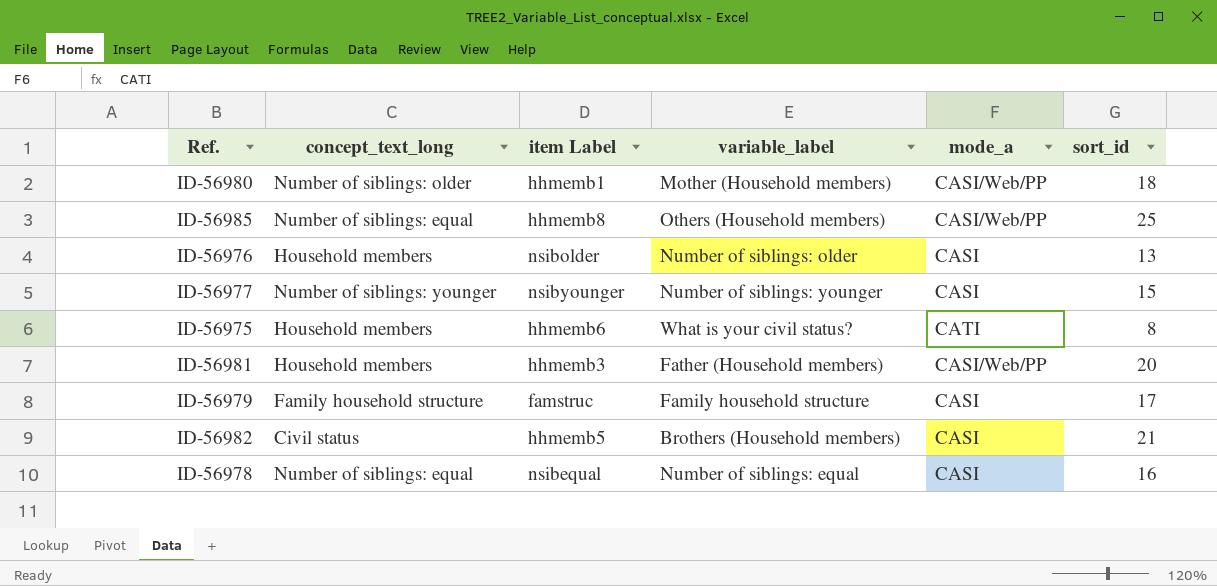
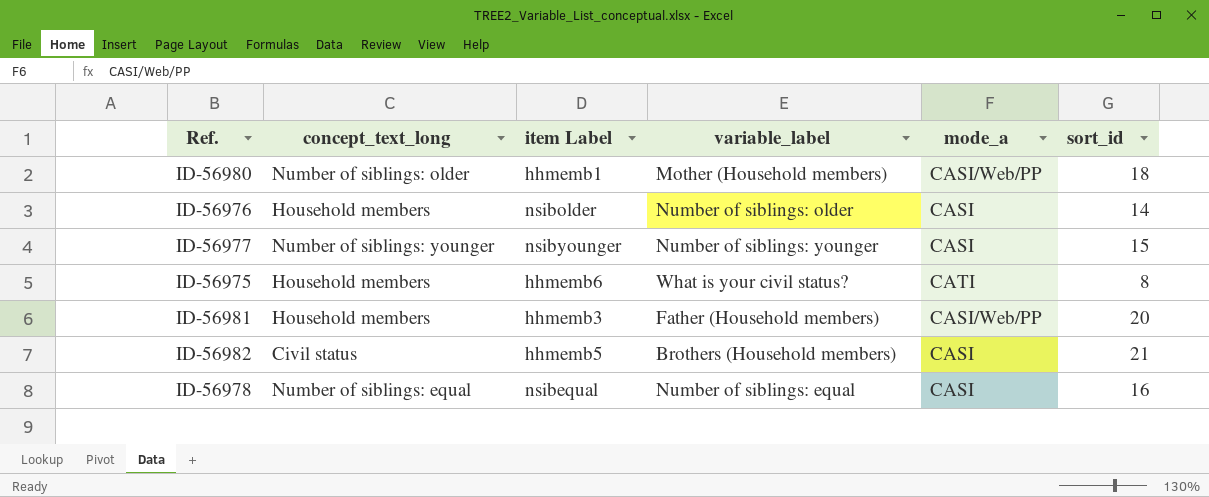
row ID-56985: Number of siblings: equal | hhmemb8 | Others (Household members) | CASI/Web/PP | 25 -> none
row ID-56979: Family household structure | famstruc | Family household structure | CASI | 17 -> none
ID-56976 | sort_id: 13 -> 14

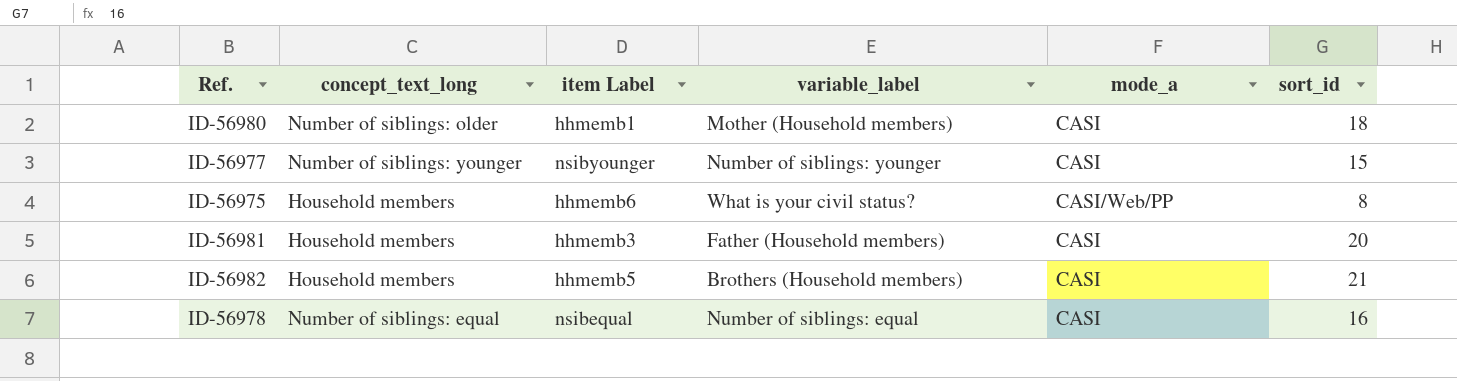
row ID-56976: Household members | nsibolder | Number of siblings: older | CASI | 14 -> none
ID-56980 | mode_a: CASI/Web/PP -> CASI
ID-56975 | mode_a: CATI -> CASI/Web/PP
ID-56981 | mode_a: CASI/Web/PP -> CASI
ID-56982 | concept_text_long: Civil status -> Household members

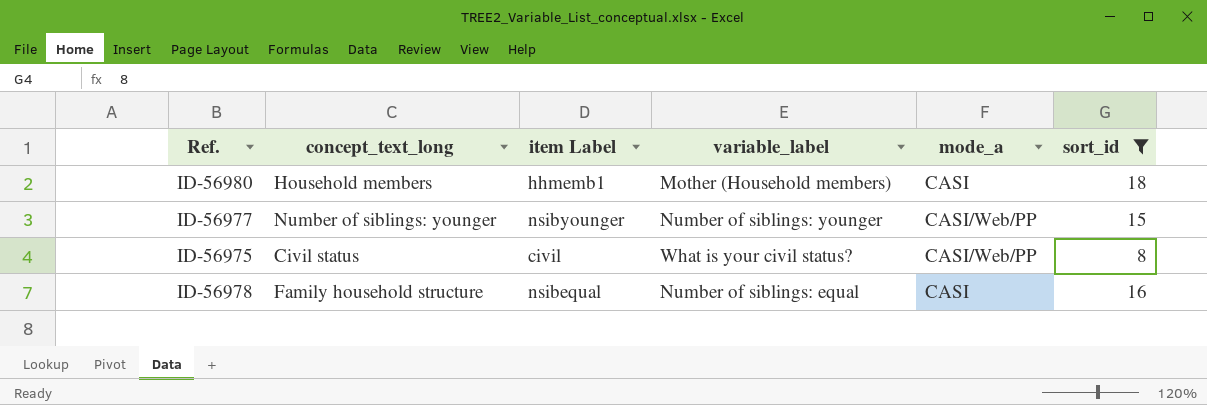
filter: none -> sort_id <= 18
ID-56980 | concept_text_long: Number of siblings: older -> Household members
ID-56977 | mode_a: CASI -> CASI/Web/PP
ID-56975 | concept_text_long: Household members -> Civil status
ID-56975 | item Label: hhmemb6 -> civil
ID-56978 | concept_text_long: Number of siblings: equal -> Family household structure

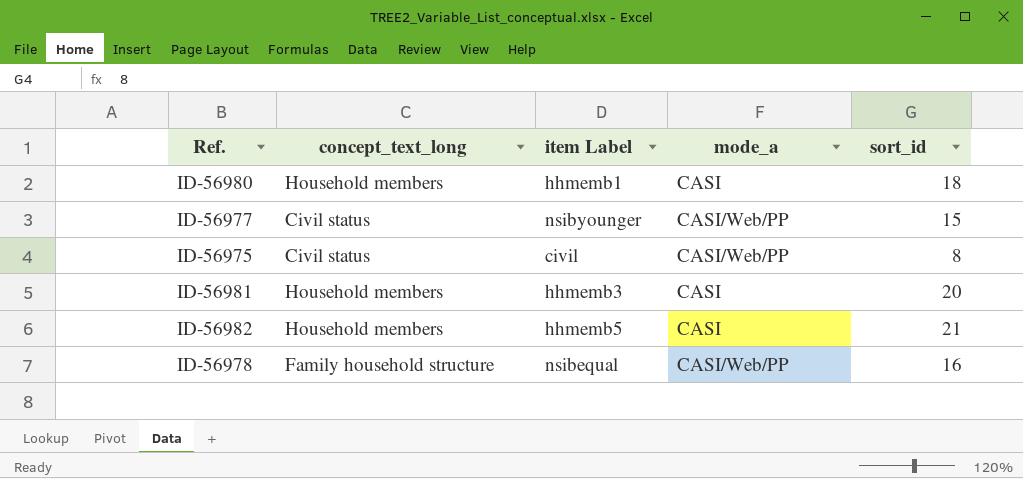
filter: sort_id <= 18 -> none
column variable_label | position: 4 -> none
ID-56977 | concept_text_long: Number of siblings: younger -> Civil status
ID-56978 | mode_a: CASI -> CASI/Web/PP

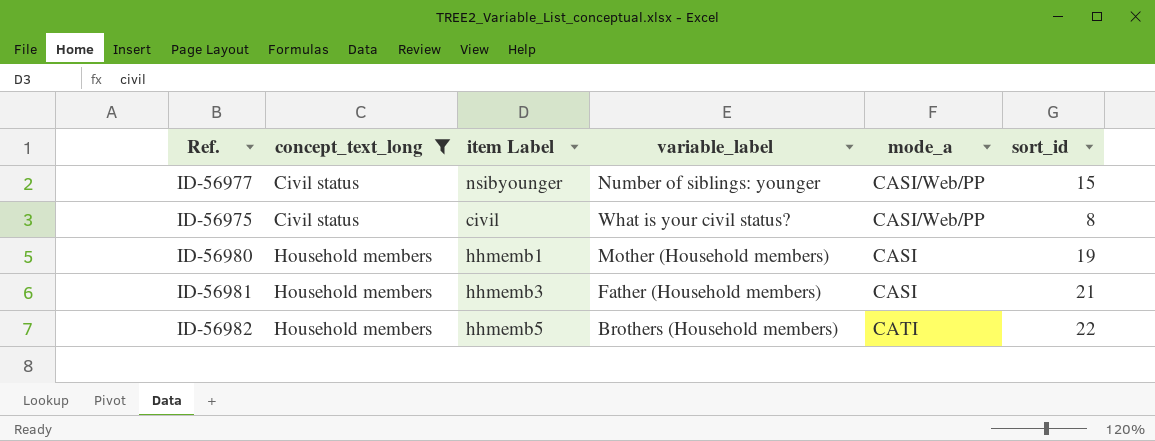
filter: none -> concept_text_long != Family household structure
row order: none -> concept_text_long ascending
column variable_label | position: none -> 4
ID-56980 | sort_id: 18 -> 19
ID-56981 | sort_id: 20 -> 21
ID-56982 | mode_a: CASI -> CATI
ID-56982 | sort_id: 21 -> 22

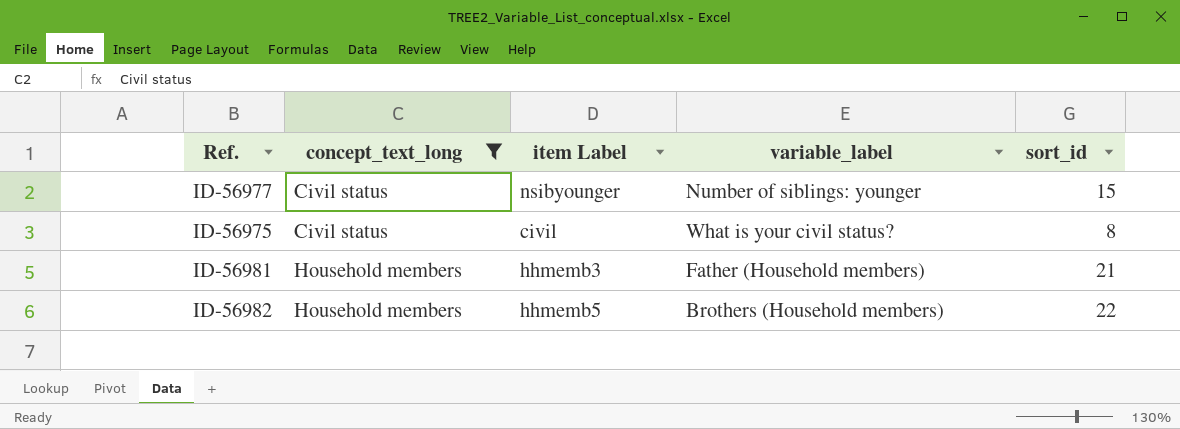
column mode_a | position: 5 -> none
row ID-56980: Household members | hhmemb1 | Mother (Household members) | CASI | 19 -> none

